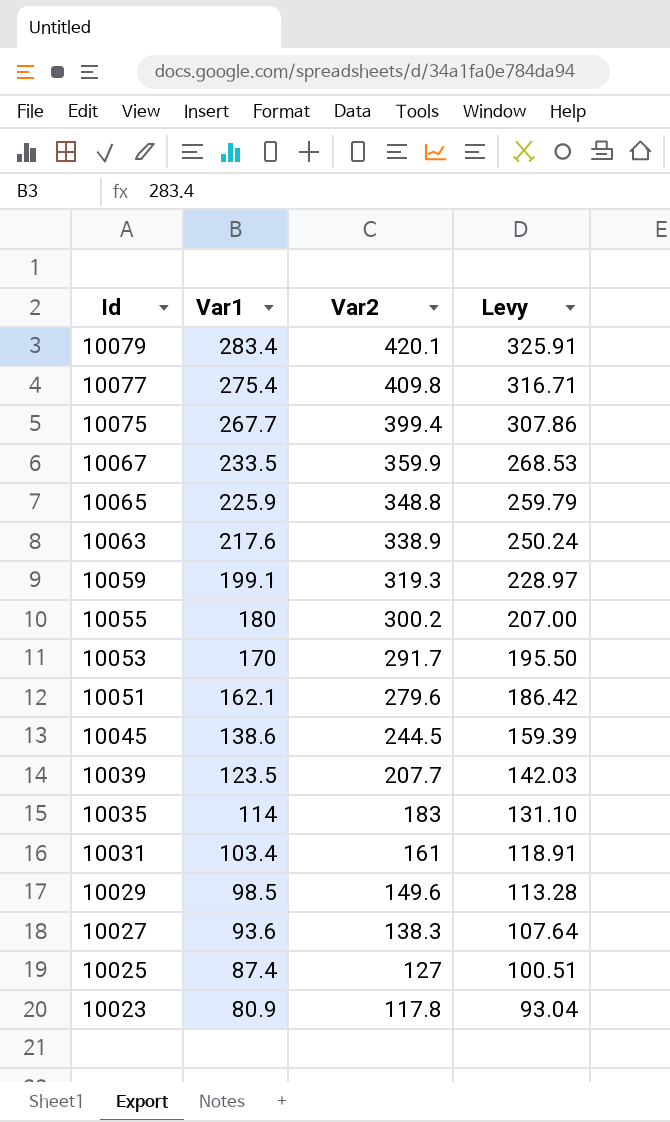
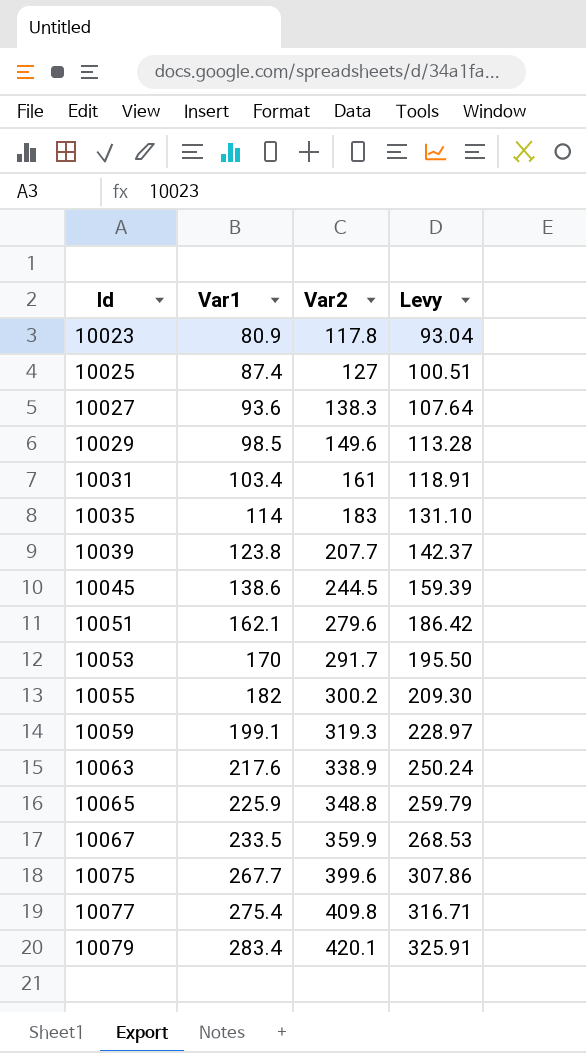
row order: Id descending -> Id ascending
10039 | Var1: 123.5 -> 123.8
10039 | Levy: 142.03 -> 142.37
10055 | Var1: 180 -> 182
10055 | Levy: 207.00 -> 209.30
10075 | Var2: 399.4 -> 399.6

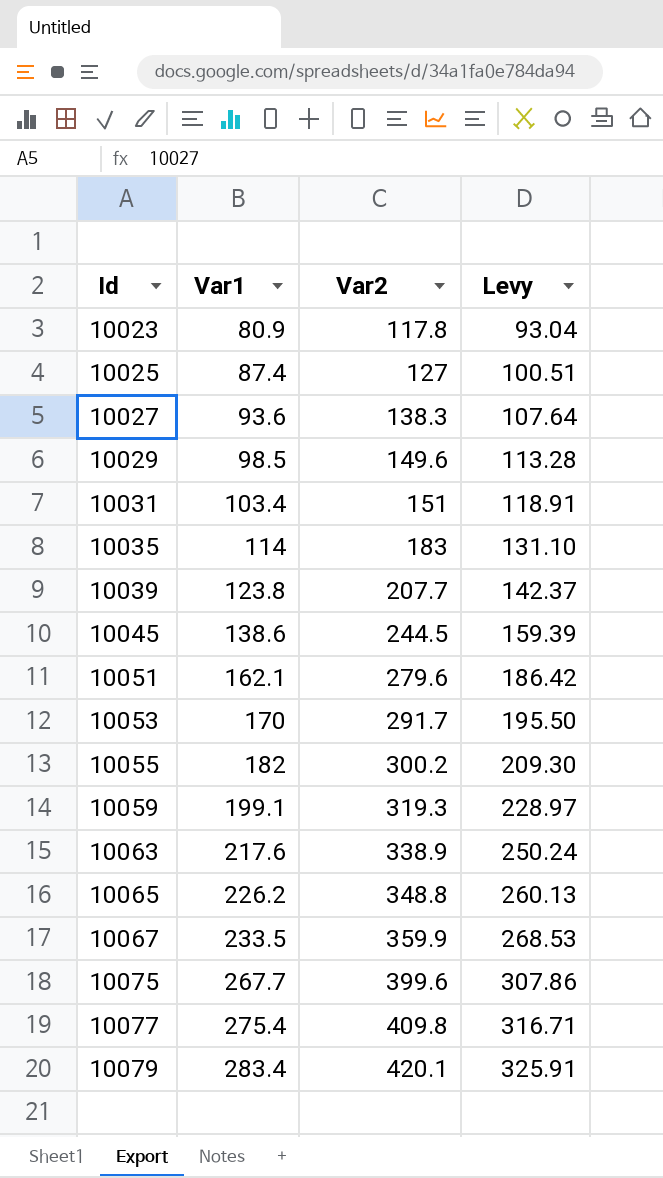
10031 | Var2: 161 -> 151
10065 | Var1: 225.9 -> 226.2
10065 | Levy: 259.79 -> 260.13

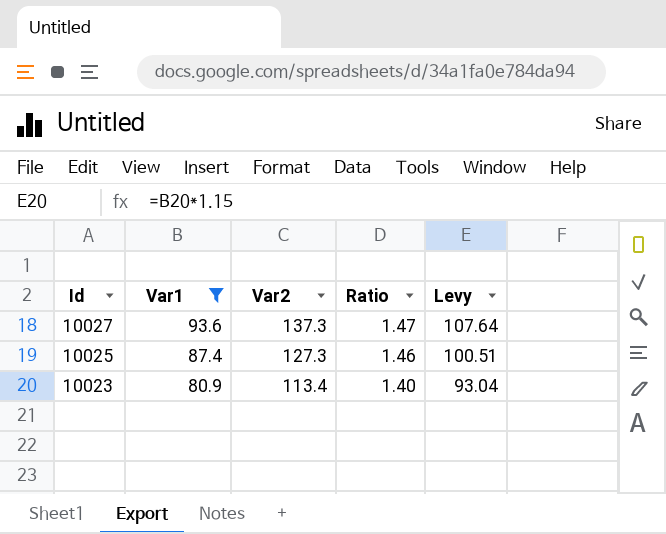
filter: none -> Var1 <= 93.6
row order: Id ascending -> Id descending
column Ratio | formula: none -> [Var2] / [Var1]
10027 | Var2: 138.3 -> 137.3
10025 | Var2: 127 -> 127.3
10023 | Var2: 117.8 -> 113.4

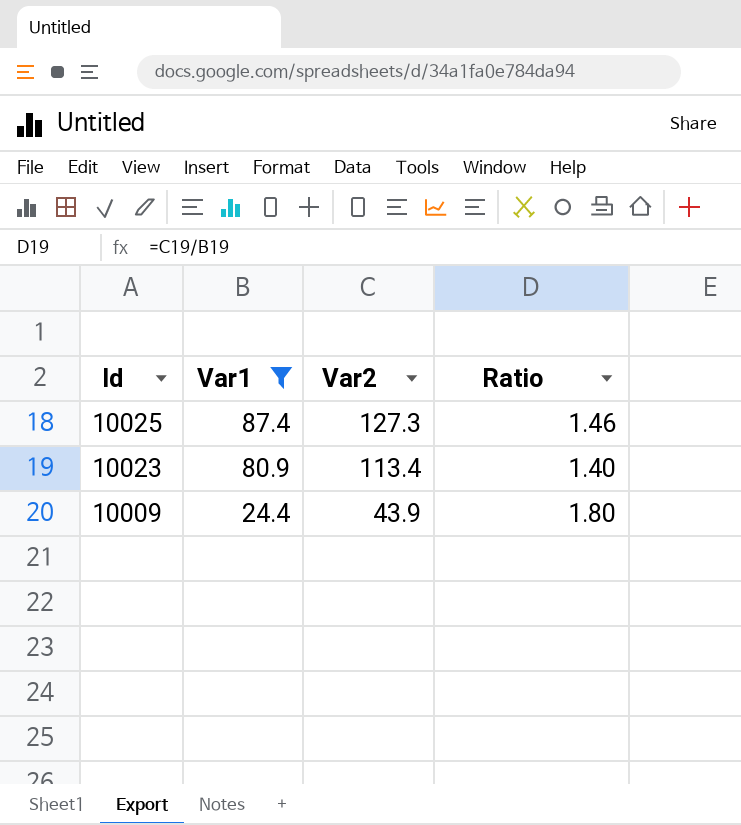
column Levy | formula: [Var1] * 1.15 -> none
row 10027: 93.6 | 137.3 | 1.47 | 107.64 -> none
row 10009: none -> 24.4 | 43.9 | 1.80

